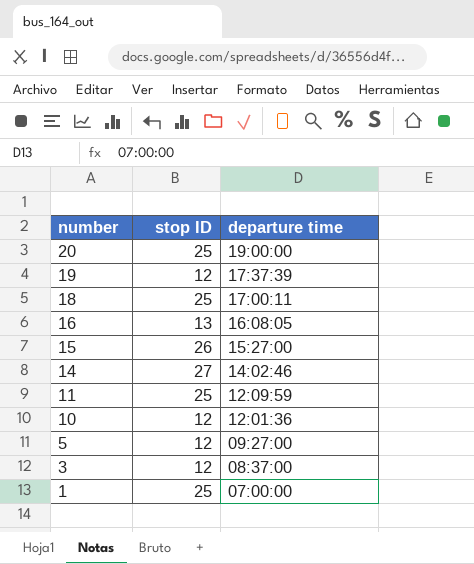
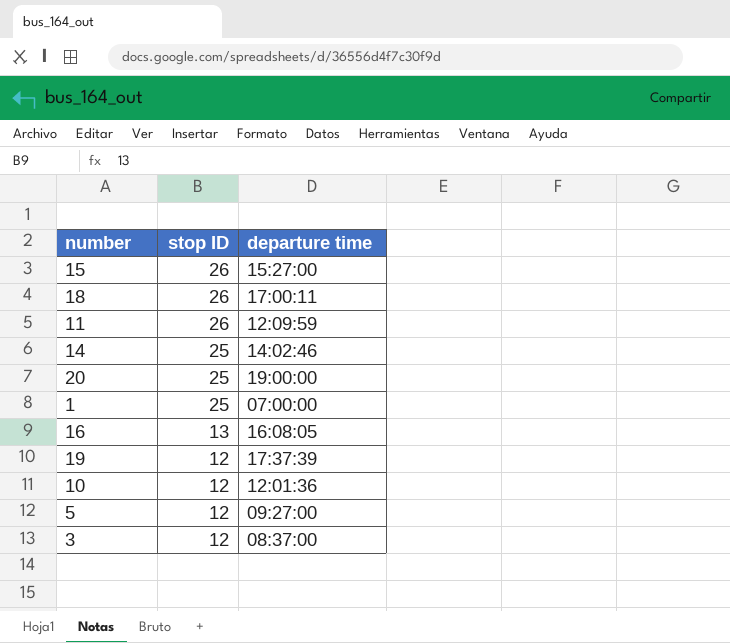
row order: number descending -> stop ID descending
18 | stop ID: 25 -> 26
11 | stop ID: 25 -> 26
14 | stop ID: 27 -> 25

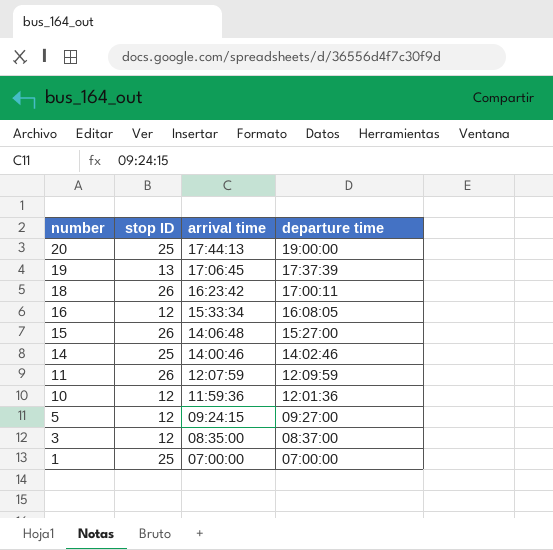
row order: stop ID descending -> number descending
column arrival time | position: none -> 3
19 | stop ID: 12 -> 13
16 | stop ID: 13 -> 12

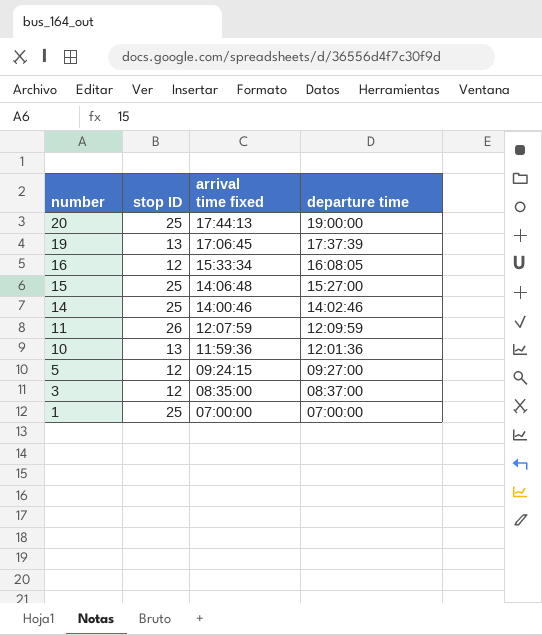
column name: arrival time -> arrival time fixed
row 18: 26 | 16:23:42 | 17:00:11 -> none
15 | stop ID: 26 -> 25
10 | stop ID: 12 -> 13

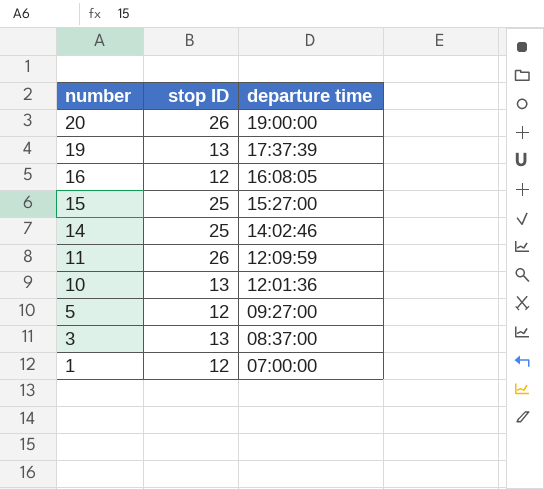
column arrival time fixed | position: 3 -> none
20 | stop ID: 25 -> 26
3 | stop ID: 12 -> 13
1 | stop ID: 25 -> 12

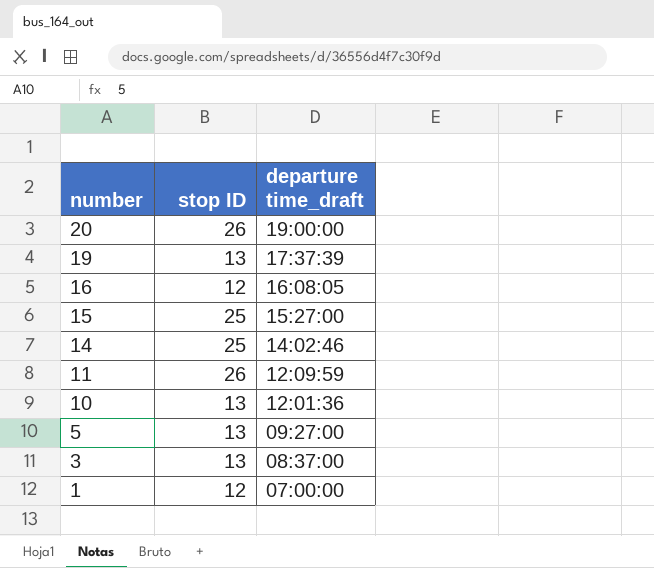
column name: departure time -> departure time_draft
5 | stop ID: 12 -> 13

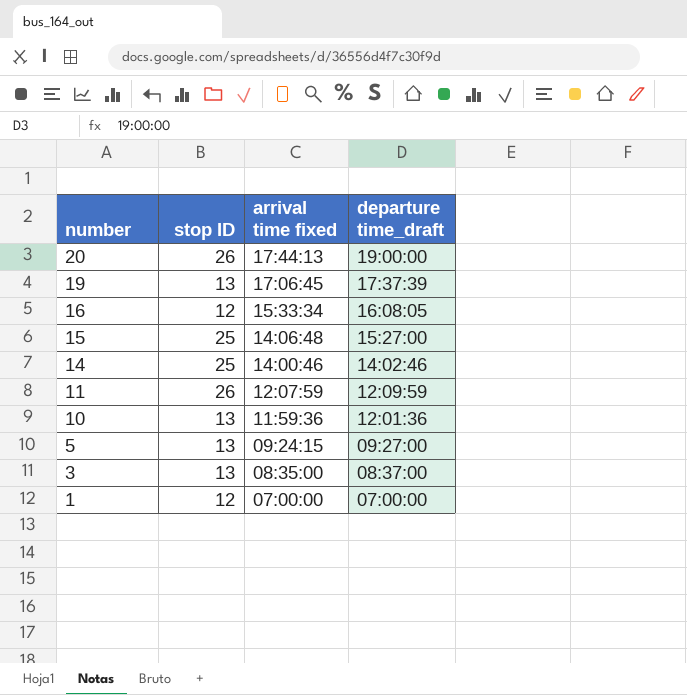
column arrival time fixed | position: none -> 3

